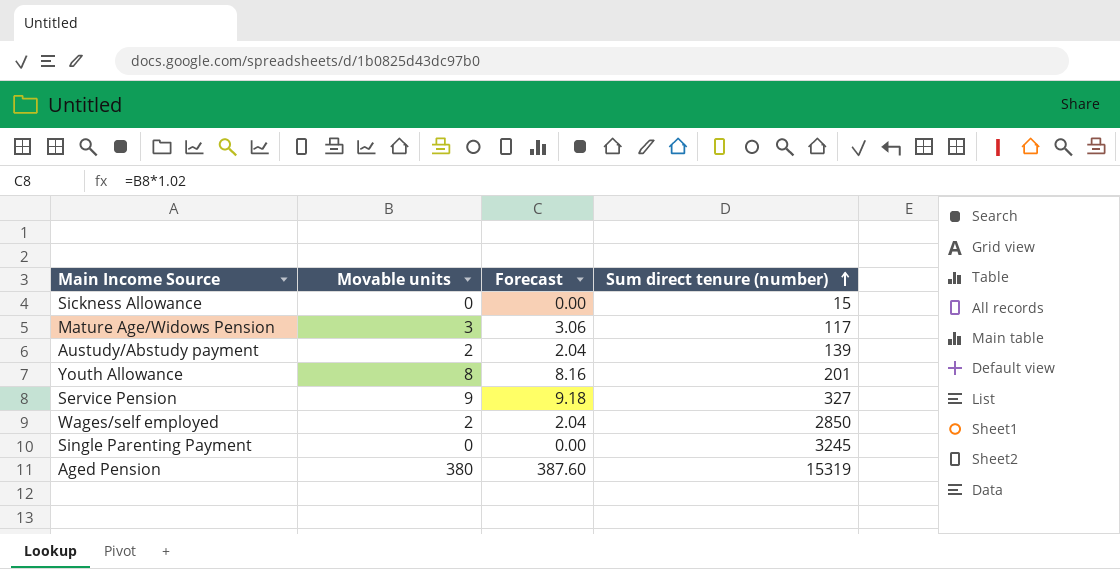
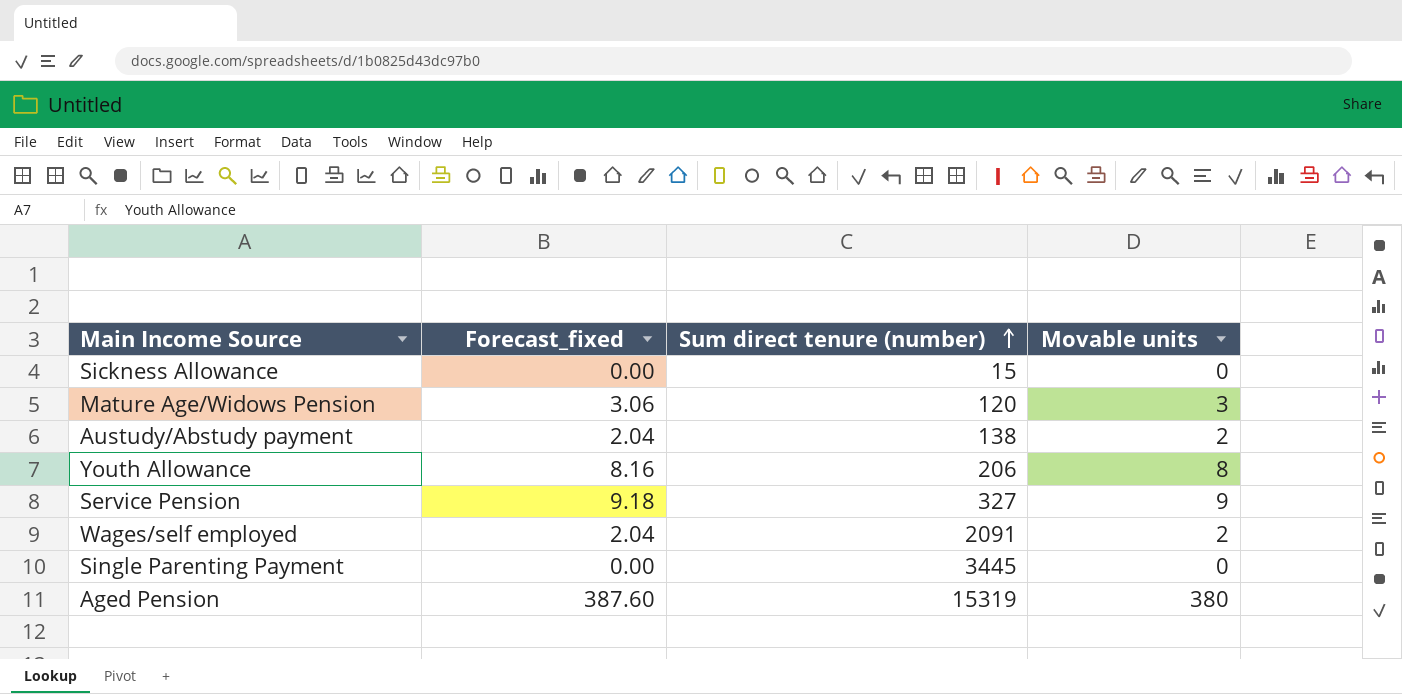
column name: Forecast -> Forecast_fixed
column Movable units | position: 2 -> 4
Mature Age/Widows Pension | Sum direct tenure (number): 117 -> 120
Austudy/Abstudy payment | Sum direct tenure (number): 139 -> 138
Youth Allowance | Sum direct tenure (number): 201 -> 206
Wages/self employed | Sum direct tenure (number): 2850 -> 2091
Single Parenting Payment | Sum direct tenure (number): 3245 -> 3445

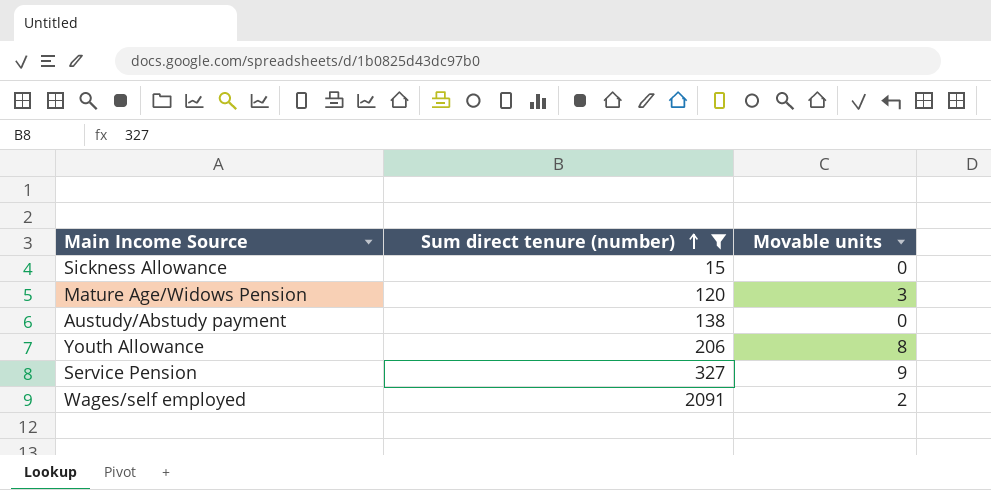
filter: none -> Sum direct tenure (number) <= 2091
column Forecast_fixed | formula: [Movable units] * 1.02 -> none
Austudy/Abstudy payment | Movable units: 2 -> 0

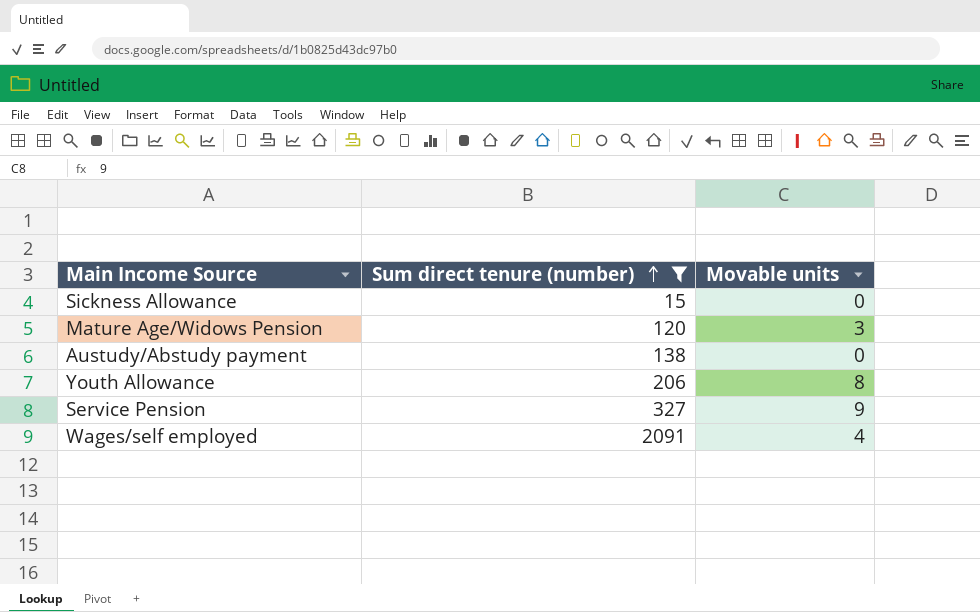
Wages/self employed | Movable units: 2 -> 4

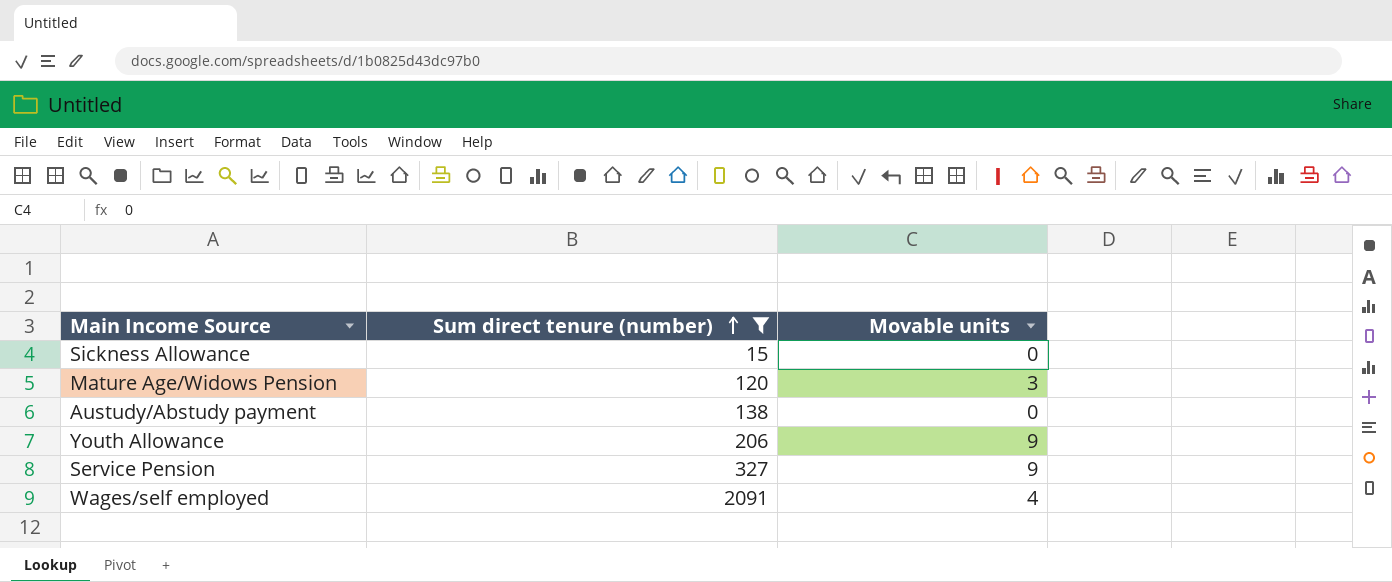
Youth Allowance | Movable units: 8 -> 9

